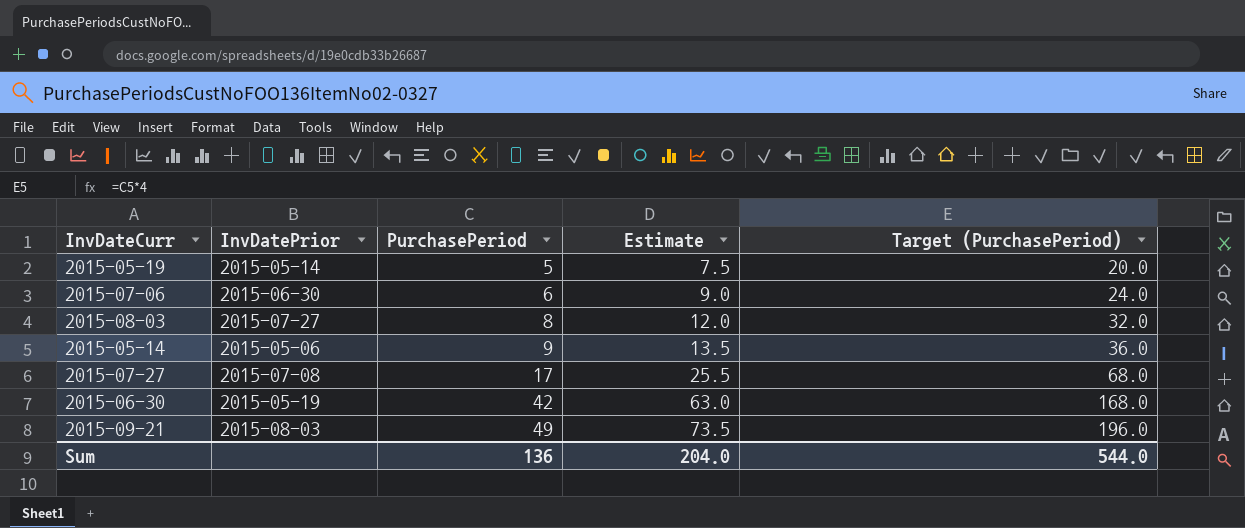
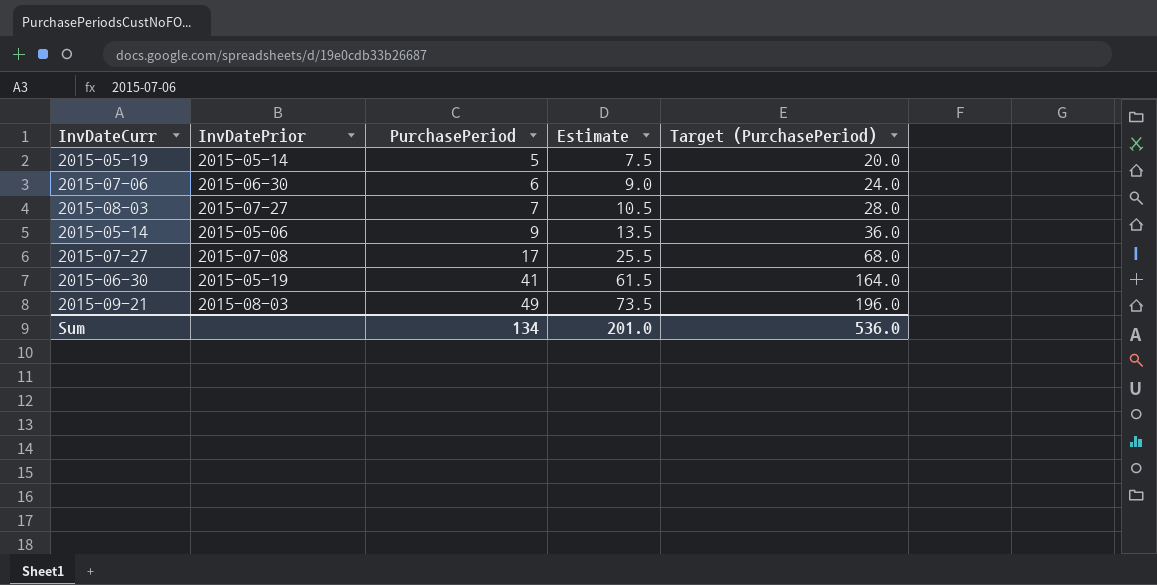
2015-08-03 | PurchasePeriod: 8 -> 7
2015-08-03 | Estimate: 12.0 -> 10.5
2015-08-03 | Target (PurchasePeriod): 32.0 -> 28.0
2015-06-30 | PurchasePeriod: 42 -> 41
2015-06-30 | Estimate: 63.0 -> 61.5
2015-06-30 | Target (PurchasePeriod): 168.0 -> 164.0
Sum | PurchasePeriod: 136 -> 134
Sum | Estimate: 204.0 -> 201.0
Sum | Target (PurchasePeriod): 544.0 -> 536.0

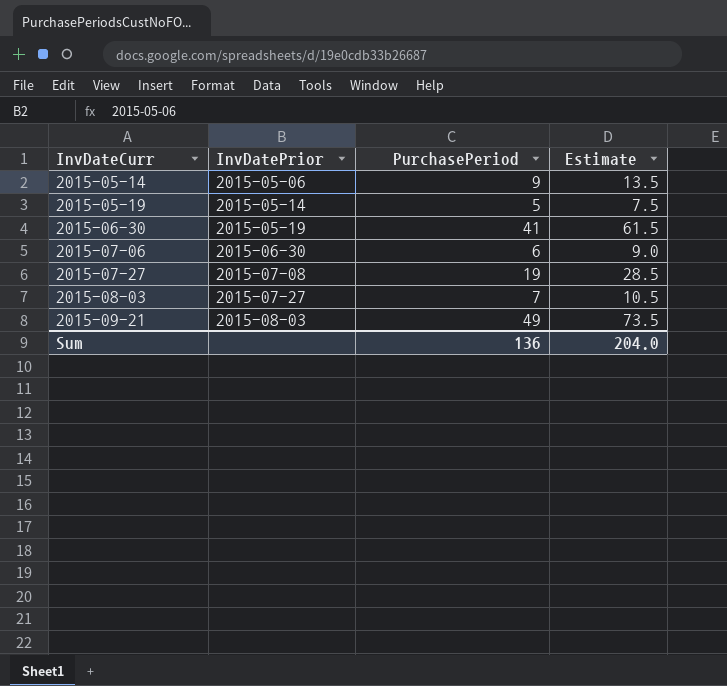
row order: PurchasePeriod ascending -> InvDateCurr ascending
column Target (PurchasePeriod) | formula: [PurchasePeriod] * 4 -> none
2015-07-27 | PurchasePeriod: 17 -> 19
2015-07-27 | Estimate: 25.5 -> 28.5
Sum | PurchasePeriod: 134 -> 136
Sum | Estimate: 201.0 -> 204.0

